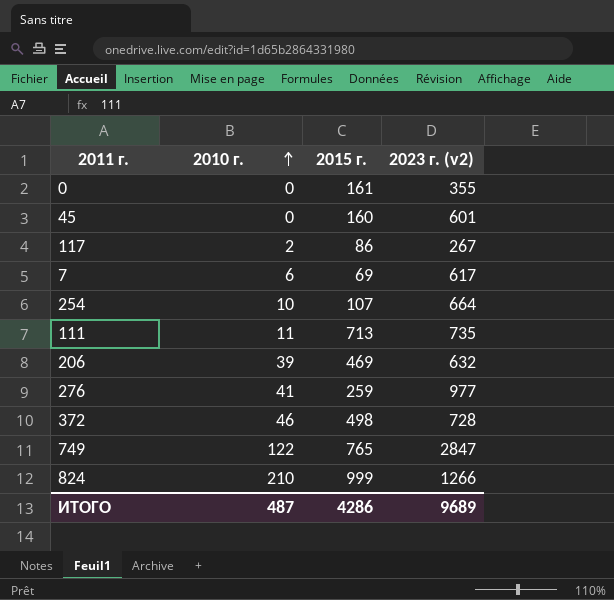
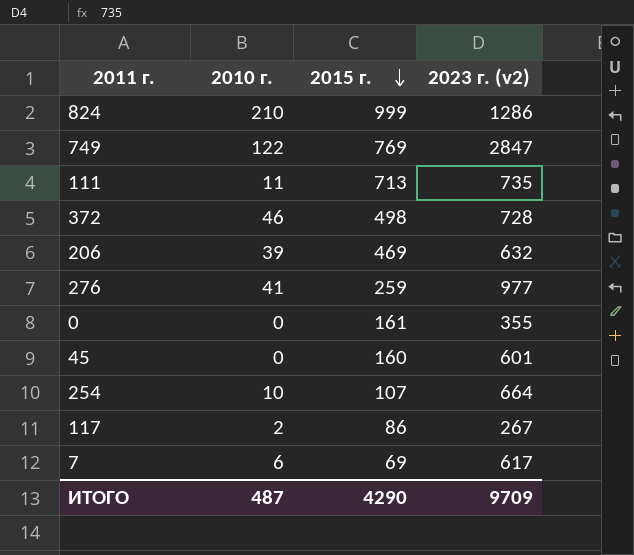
row order: 2010 г. ascending -> 2015 г. descending
824 | 2023 г. (v2): 1266 -> 1286
749 | 2015 г.: 765 -> 769
ИТОГО | 2015 г.: 4286 -> 4290
ИТОГО | 2023 г. (v2): 9689 -> 9709

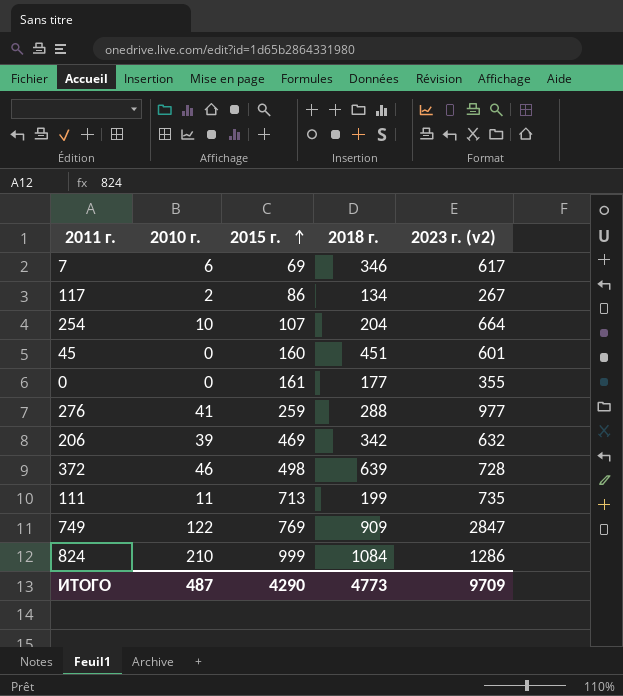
row order: 2015 г. descending -> 2015 г. ascending
column 2018 г. | position: none -> 4

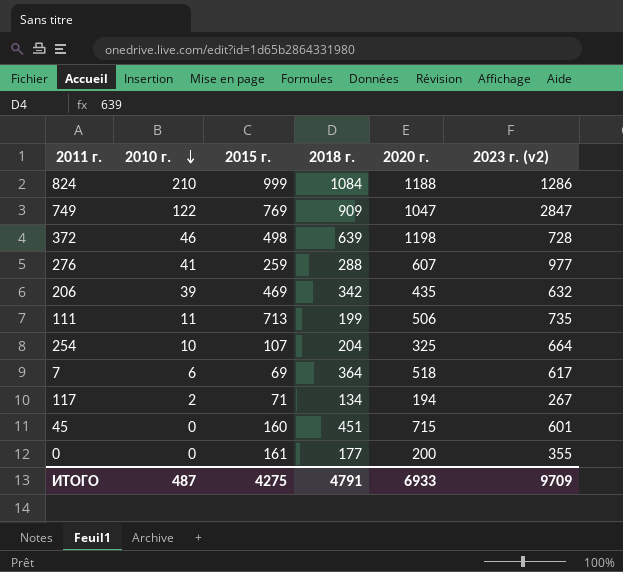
row order: 2015 г. ascending -> 2010 г. descending
column 2020 г. | position: none -> 5
7 | 2018 г.: 346 -> 364
117 | 2015 г.: 86 -> 71
ИТОГО | 2015 г.: 4290 -> 4275
ИТОГО | 2018 г.: 4773 -> 4791

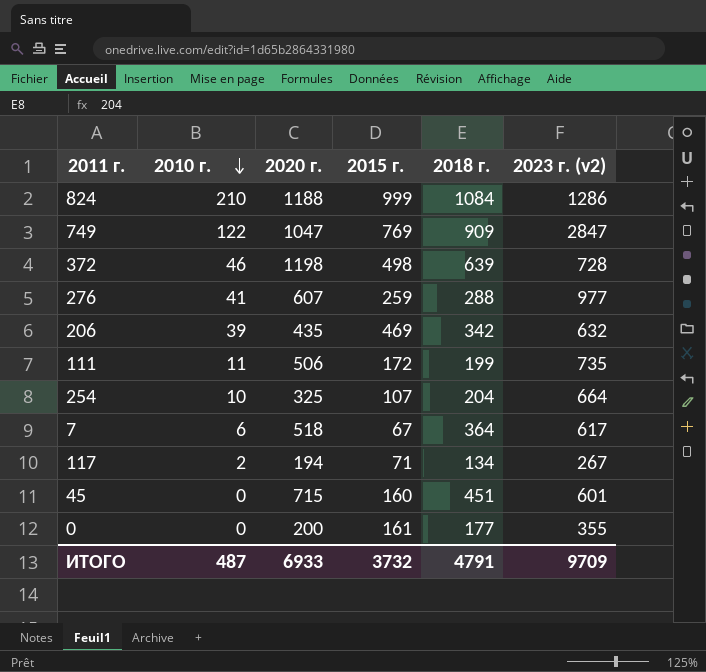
column 2020 г. | position: 5 -> 3
111 | 2015 г.: 713 -> 172
7 | 2015 г.: 69 -> 67
ИТОГО | 2015 г.: 4275 -> 3732

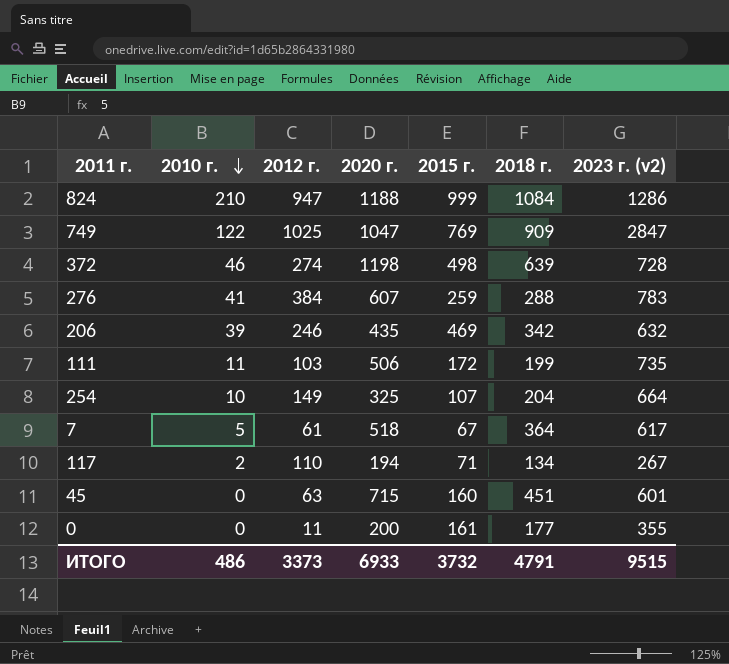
column 2012 г. | position: none -> 3
276 | 2023 г. (v2): 977 -> 783
7 | 2010 г.: 6 -> 5
ИТОГО | 2010 г.: 487 -> 486
ИТОГО | 2023 г. (v2): 9709 -> 9515

